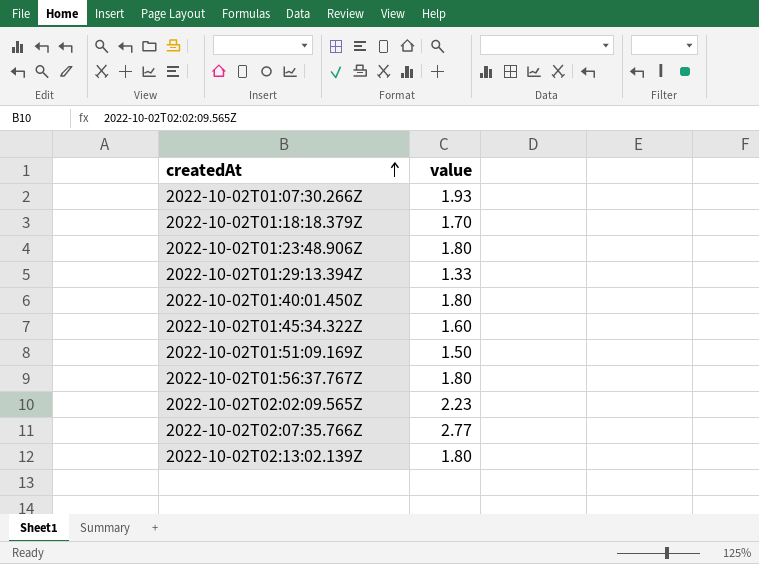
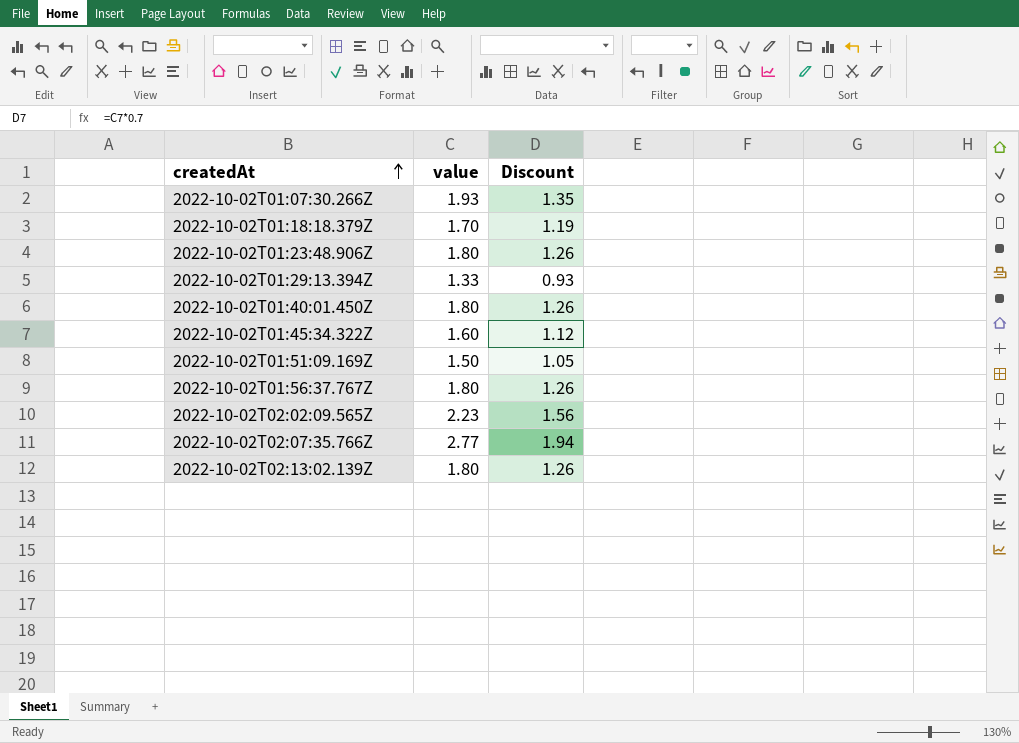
column Discount | formula: none -> [value] * 0.7

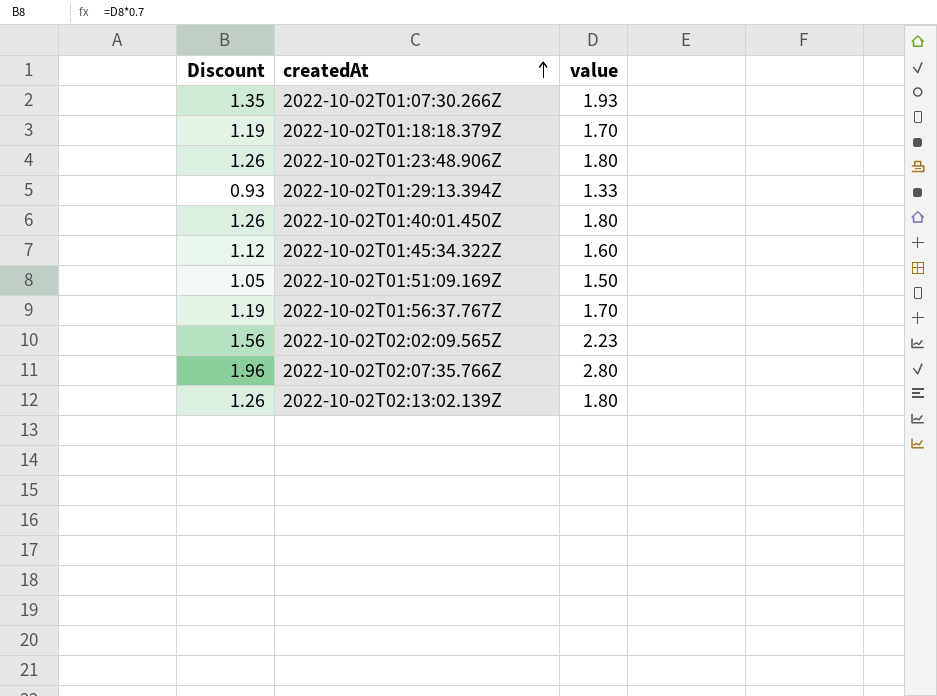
column Discount | position: 3 -> 1
2022-10-02T01:56:37.767Z | Discount: 1.26 -> 1.19
2022-10-02T01:56:37.767Z | value: 1.80 -> 1.70
2022-10-02T02:07:35.766Z | Discount: 1.94 -> 1.96
2022-10-02T02:07:35.766Z | value: 2.77 -> 2.80

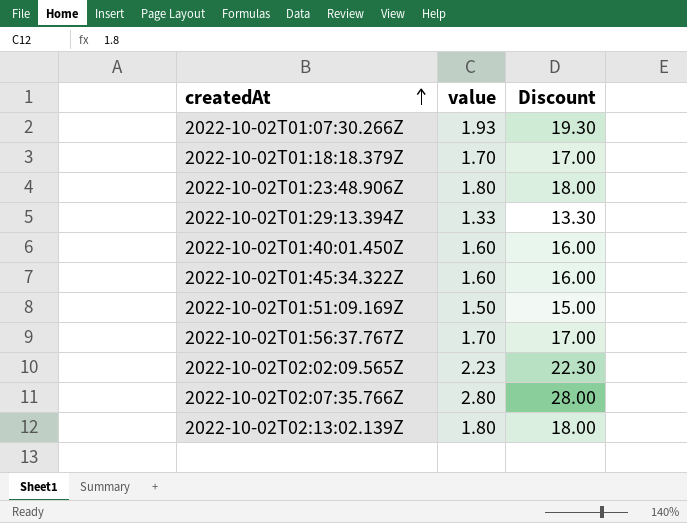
column Discount | formula: [value] * 0.7 -> [value] * 10
column Discount | position: 1 -> 3
2022-10-02T01:40:01.450Z | value: 1.80 -> 1.60

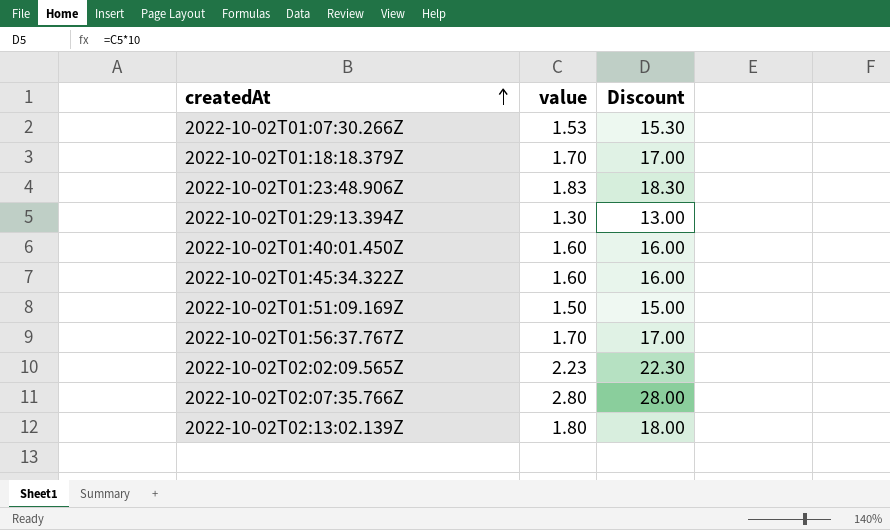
2022-10-02T01:07:30.266Z | value: 1.93 -> 1.53
2022-10-02T01:07:30.266Z | Discount: 19.30 -> 15.30
2022-10-02T01:23:48.906Z | value: 1.80 -> 1.83
2022-10-02T01:23:48.906Z | Discount: 18.00 -> 18.30
2022-10-02T01:29:13.394Z | value: 1.33 -> 1.30
2022-10-02T01:29:13.394Z | Discount: 13.30 -> 13.00

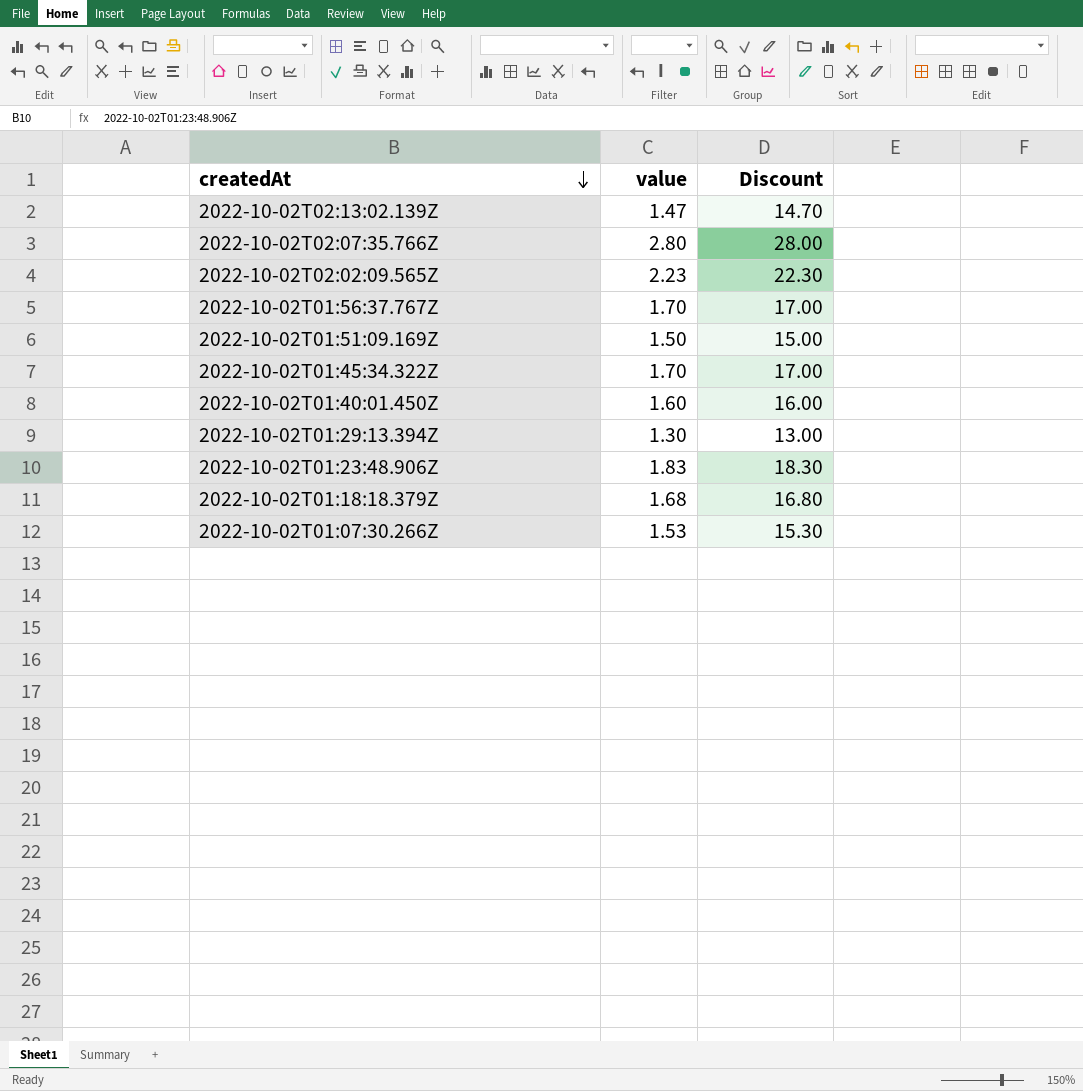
row order: createdAt ascending -> createdAt descending
2022-10-02T02:13:02.139Z | value: 1.80 -> 1.47
2022-10-02T02:13:02.139Z | Discount: 18.00 -> 14.70
2022-10-02T01:45:34.322Z | value: 1.60 -> 1.70
2022-10-02T01:45:34.322Z | Discount: 16.00 -> 17.00
2022-10-02T01:18:18.379Z | value: 1.70 -> 1.68
2022-10-02T01:18:18.379Z | Discount: 17.00 -> 16.80

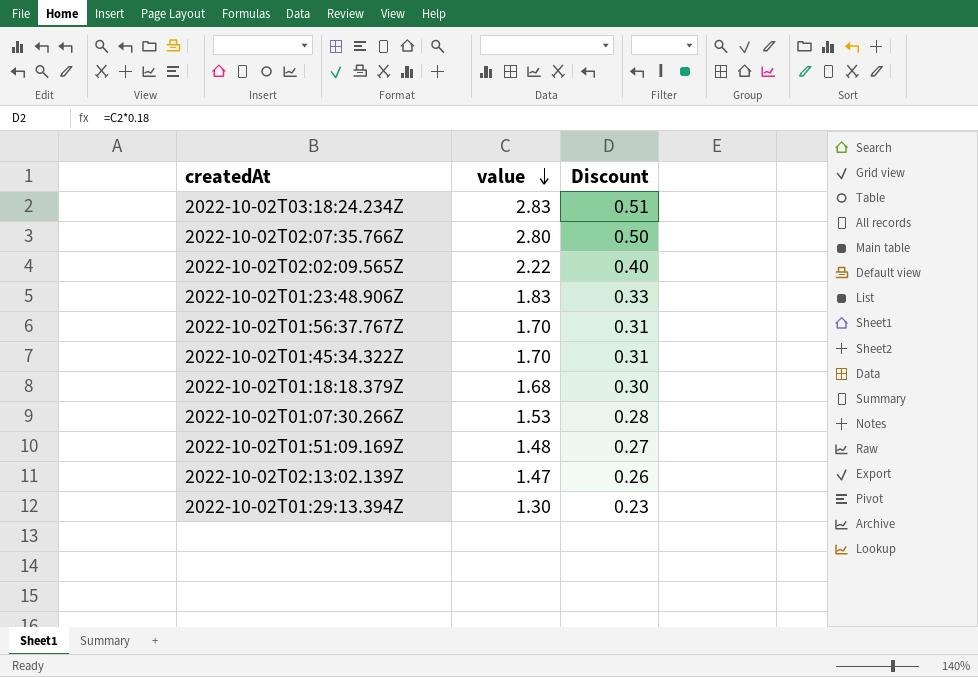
row order: createdAt descending -> value descending
column Discount | formula: [value] * 10 -> [value] * 0.18
row 2022-10-02T01:40:01.450Z: 1.60 | 16.00 -> none
row 2022-10-02T03:18:24.234Z: none -> 2.83 | 0.51
2022-10-02T02:02:09.565Z | value: 2.23 -> 2.22
2022-10-02T01:51:09.169Z | value: 1.50 -> 1.48

